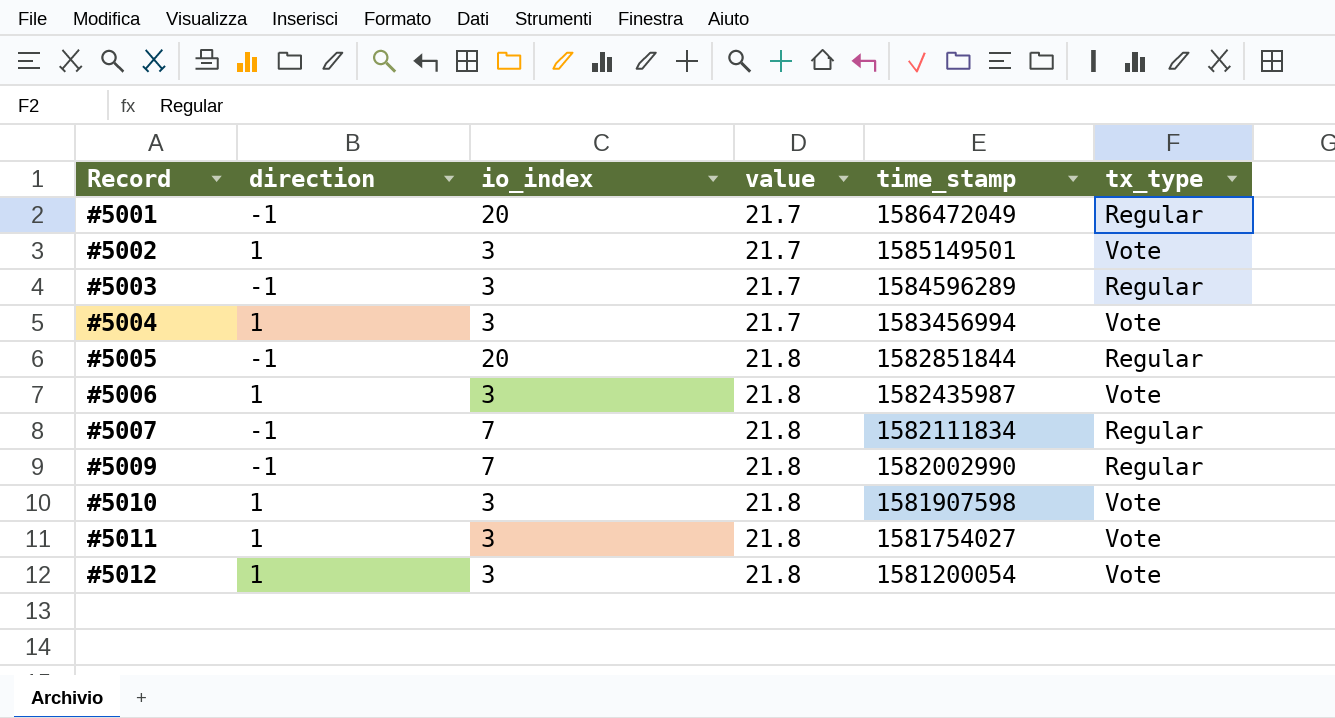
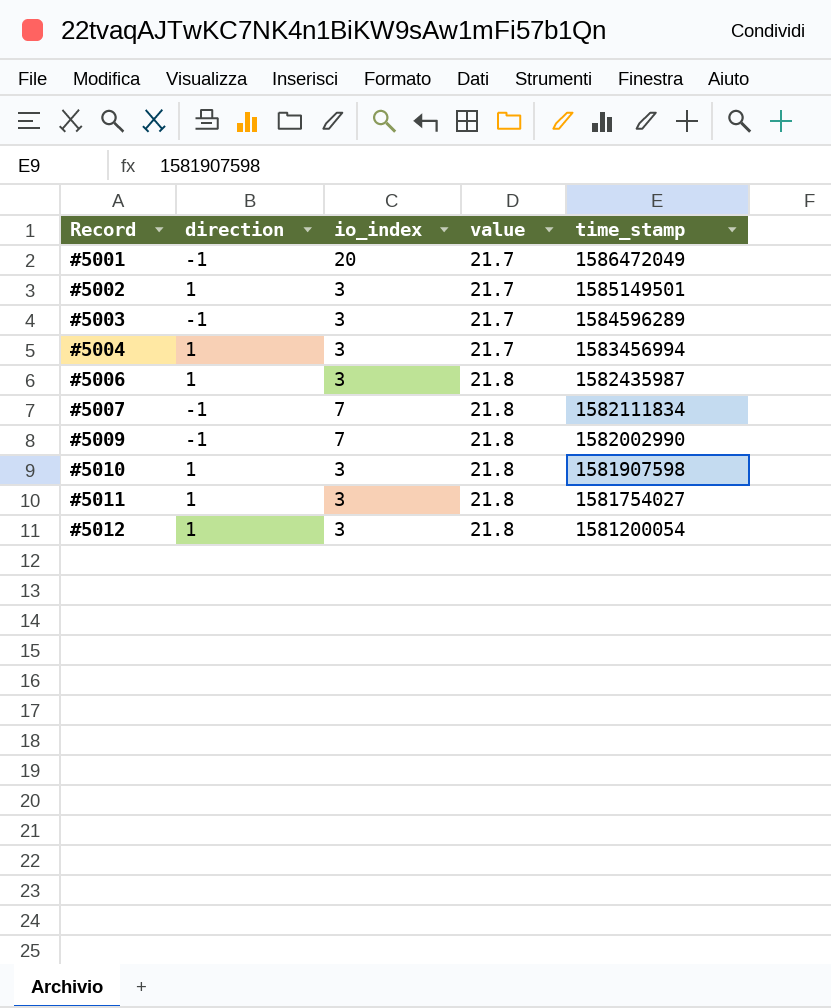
column tx_type | position: 6 -> none
row #5005: -1 | 20 | 21.8 | 1582851844 | Regular -> none

